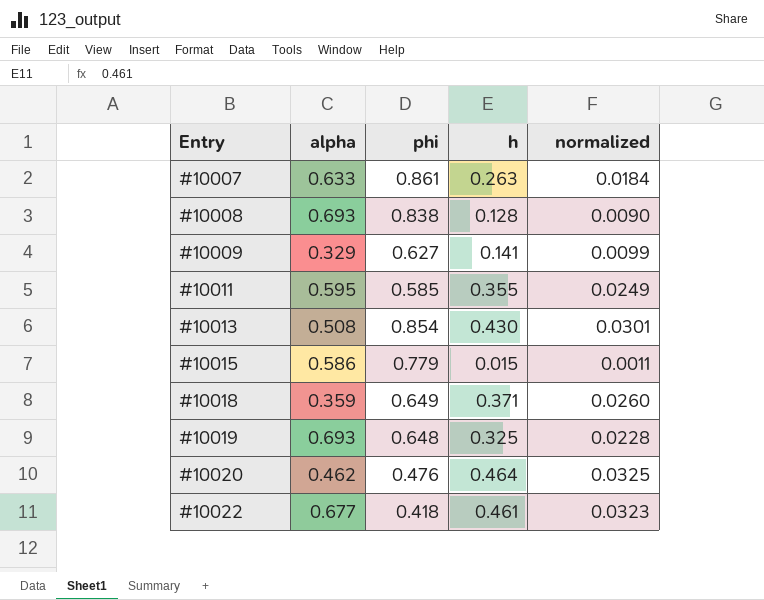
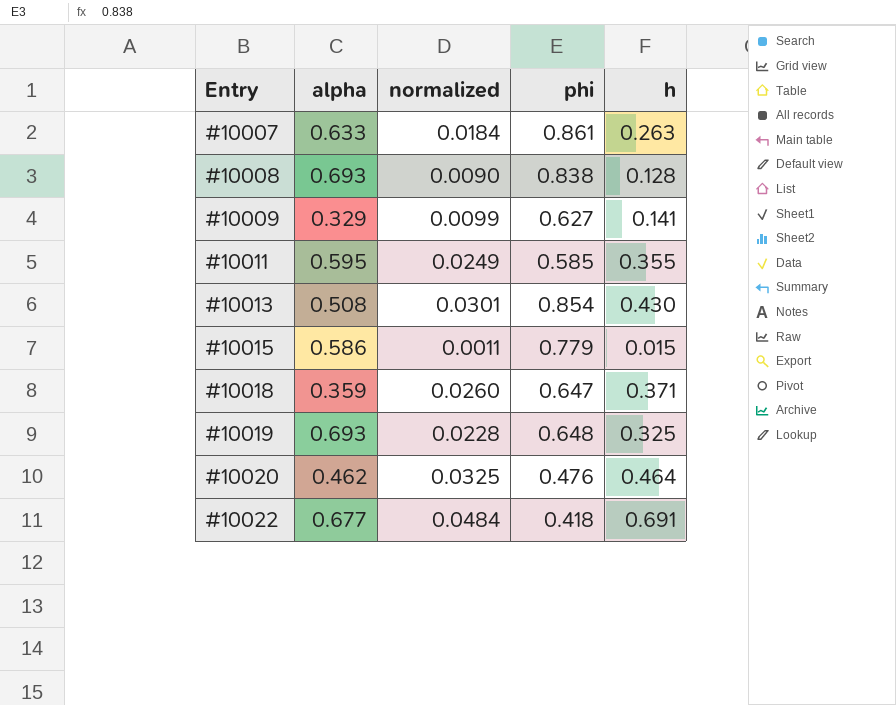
column normalized | position: 5 -> 3
#10018 | phi: 0.649 -> 0.647
#10022 | normalized: 0.0323 -> 0.0484
#10022 | h: 0.461 -> 0.691

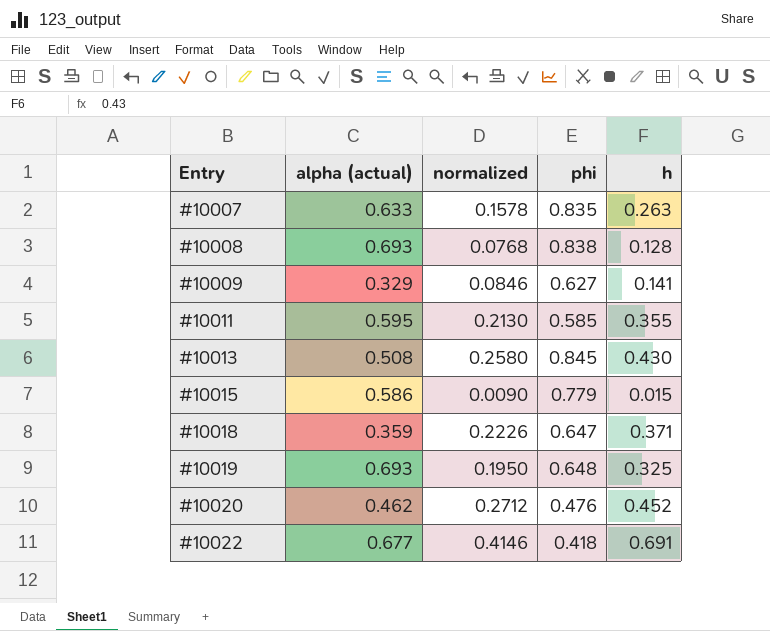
column name: alpha -> alpha (actual)
column normalized | formula: [h] * 0.07 -> [h] * 0.6
#10007 | phi: 0.861 -> 0.835
#10013 | phi: 0.854 -> 0.845
#10020 | h: 0.464 -> 0.452

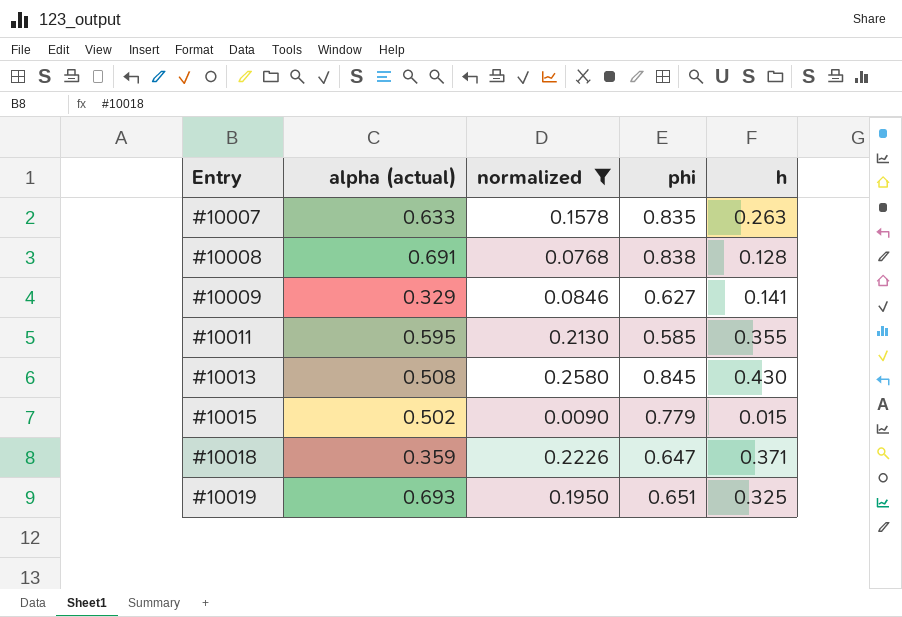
filter: none -> normalized <= 0.2580
#10008 | alpha (actual): 0.693 -> 0.691
#10015 | alpha (actual): 0.586 -> 0.502
#10019 | phi: 0.648 -> 0.651

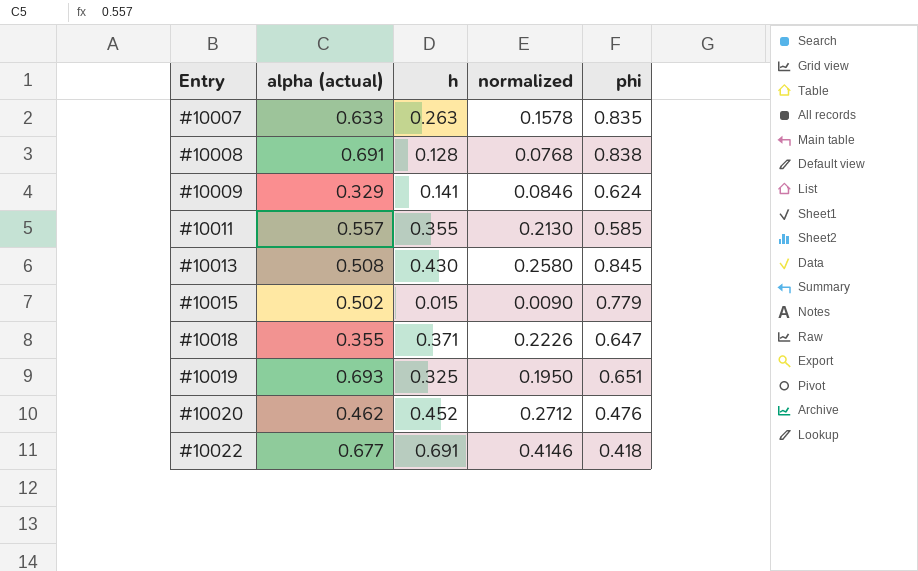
filter: normalized <= 0.2580 -> none
column h | position: 5 -> 3
#10009 | phi: 0.627 -> 0.624
#10011 | alpha (actual): 0.595 -> 0.557
#10018 | alpha (actual): 0.359 -> 0.355

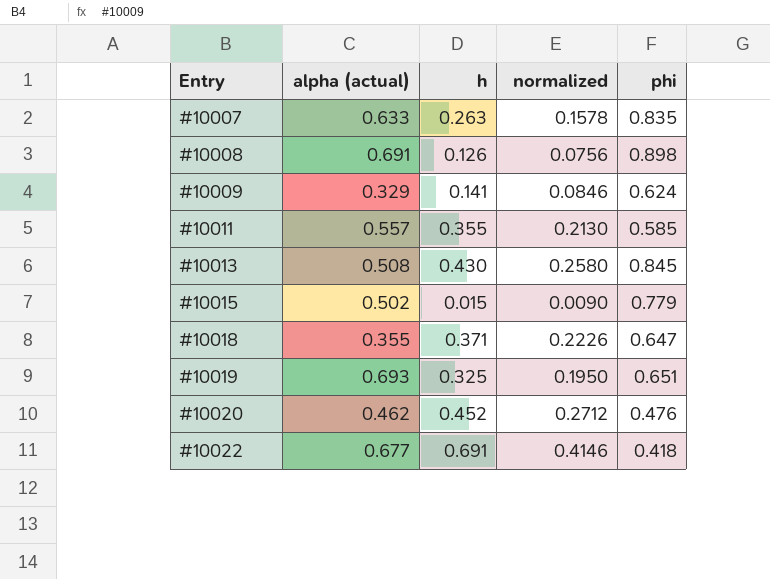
#10008 | h: 0.128 -> 0.126
#10008 | normalized: 0.0768 -> 0.0756
#10008 | phi: 0.838 -> 0.898

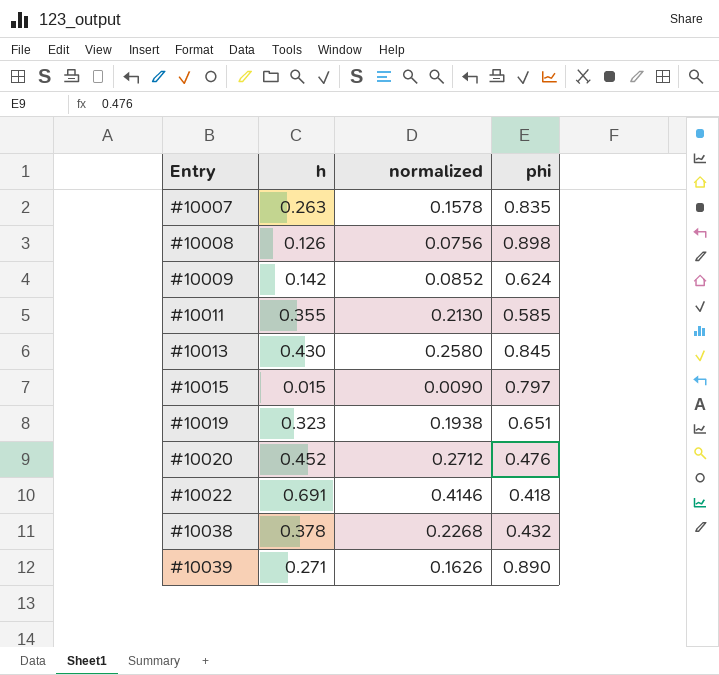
column alpha (actual) | position: 2 -> none
row #10018: 0.355 | 0.371 | 0.2226 | 0.647 -> none
#10009 | h: 0.141 -> 0.142
#10009 | normalized: 0.0846 -> 0.0852
#10015 | phi: 0.779 -> 0.797
#10019 | h: 0.325 -> 0.323
#10019 | normalized: 0.1950 -> 0.1938
row #10038: none -> 0.378 | 0.2268 | 0.432
row #10039: none -> 0.271 | 0.1626 | 0.890

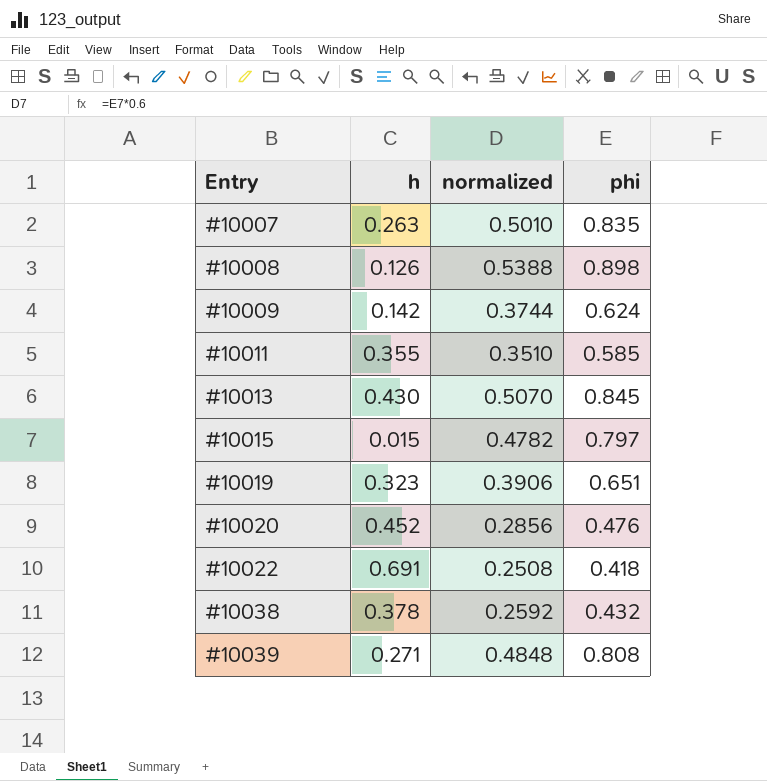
column normalized | formula: [h] * 0.6 -> [phi] * 0.6
#10039 | phi: 0.890 -> 0.808

